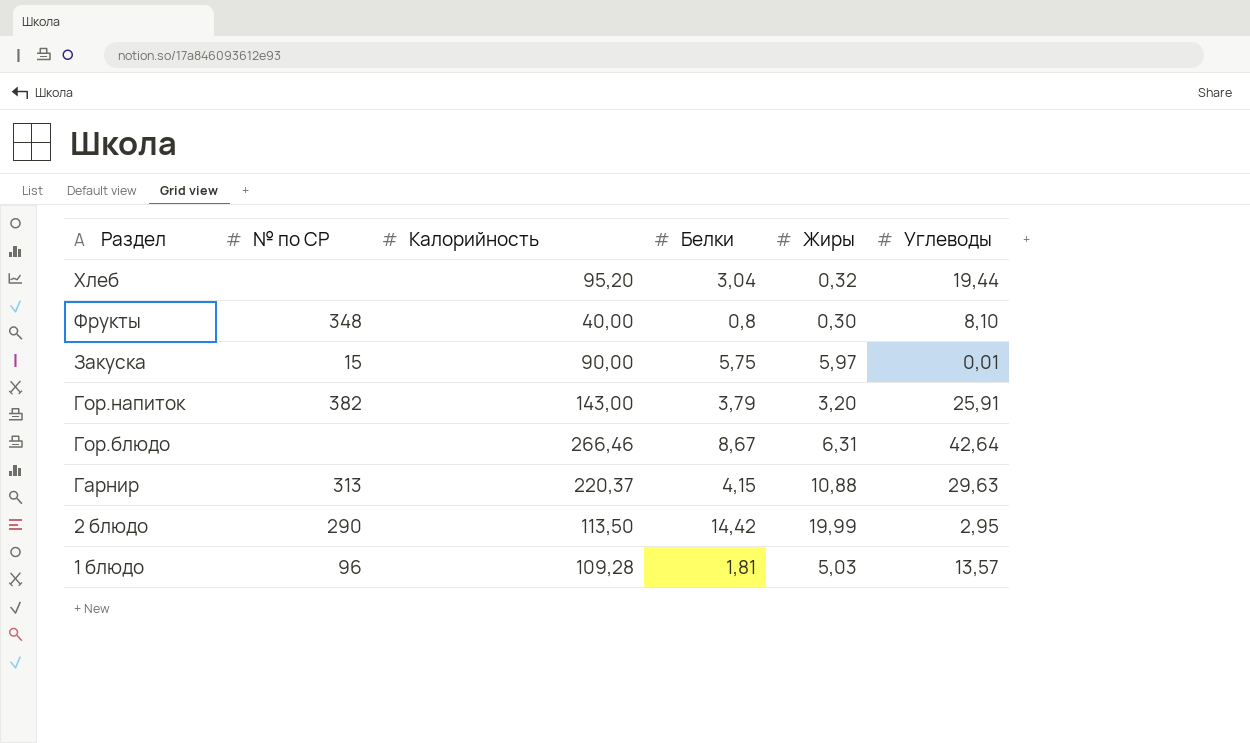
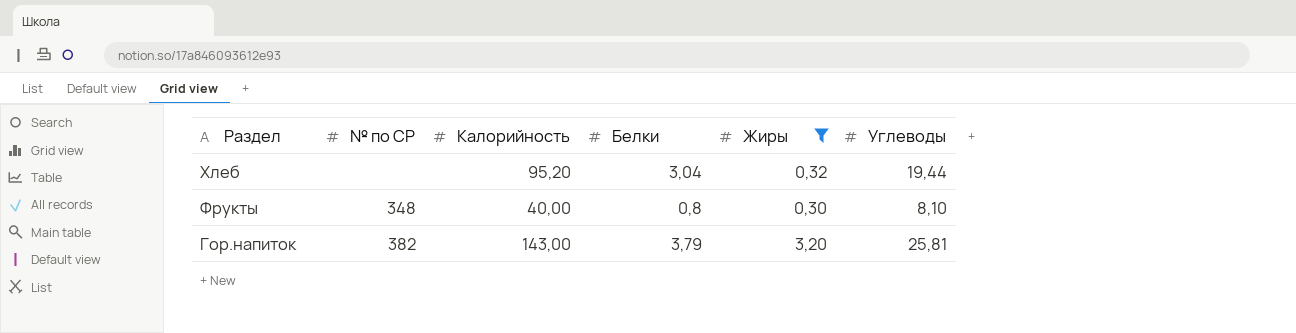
filter: none -> Жиры <= 3,20
Гор.напиток | Углеводы: 25,91 -> 25,81

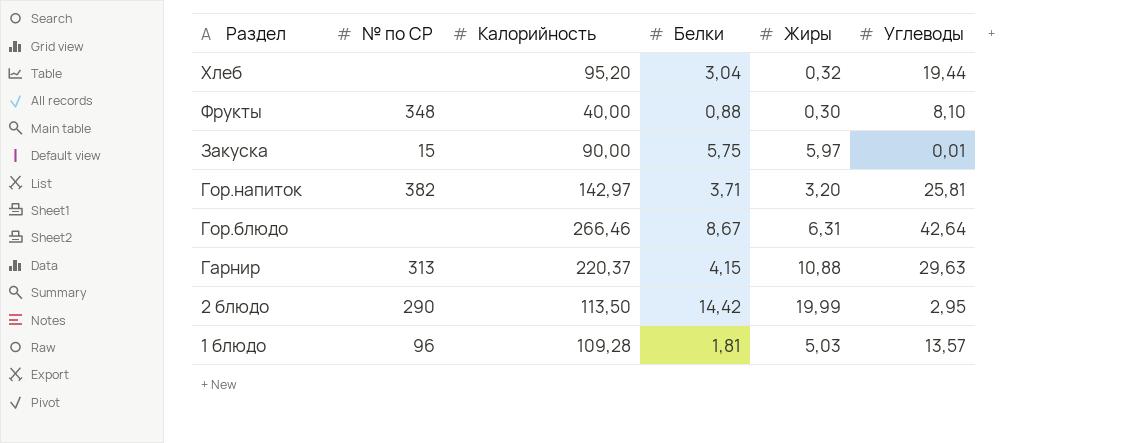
filter: Жиры <= 3,20 -> none
Фрукты | Белки: 0,8 -> 0,88
Гор.напиток | Калорийность: 143,00 -> 142,97
Гор.напиток | Белки: 3,79 -> 3,71

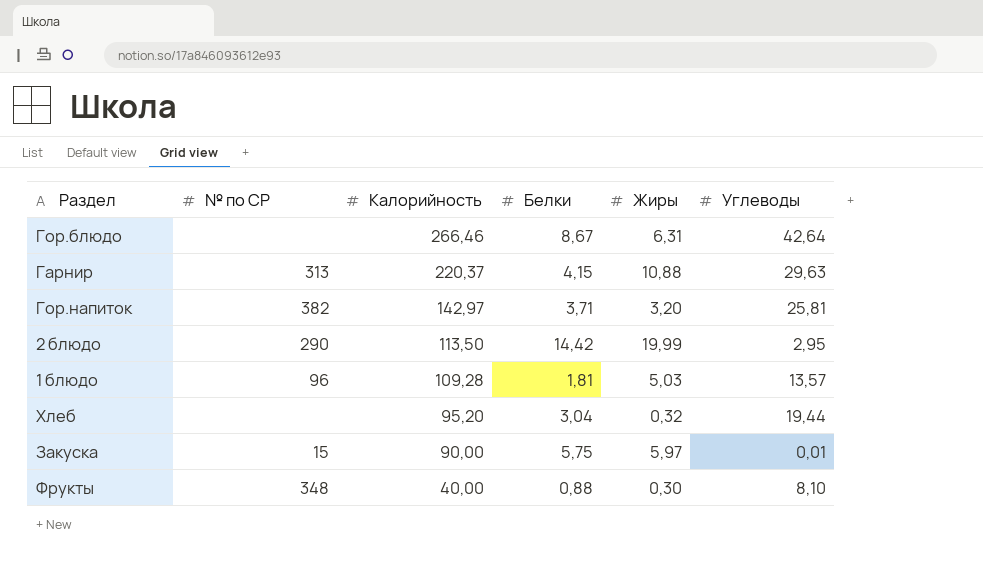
row order: Раздел descending -> Калорийность descending

